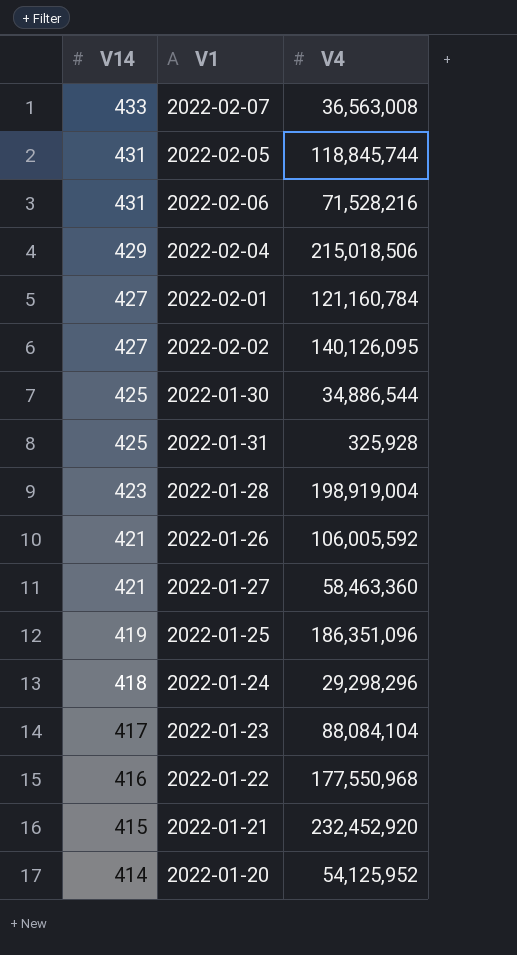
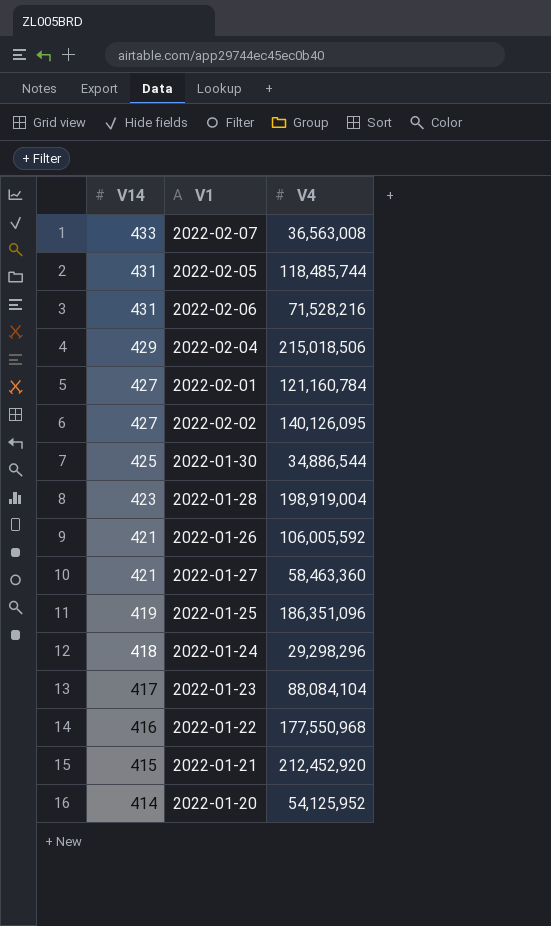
row 2022-01-31: 425 | 325,928 -> none
2022-02-05 | V4: 118,845,744 -> 118,485,744
2022-01-21 | V4: 232,452,920 -> 212,452,920

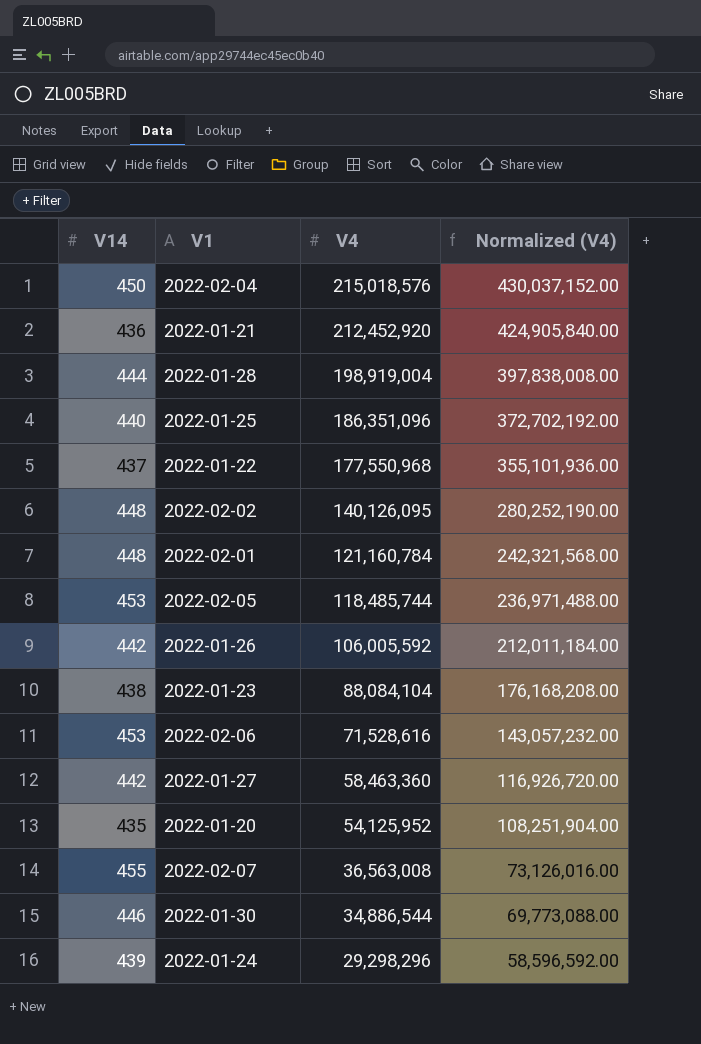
row order: V14 descending -> V4 descending
column Normalized (V4) | formula: none -> [V4] * 2
2022-02-04 | V14: 429 -> 450
2022-02-04 | V4: 215,018,506 -> 215,018,576
2022-01-21 | V14: 415 -> 436
2022-01-28 | V14: 423 -> 444
2022-01-25 | V14: 419 -> 440
2022-01-22 | V14: 416 -> 437
2022-02-02 | V14: 427 -> 448
2022-02-01 | V14: 427 -> 448
2022-02-05 | V14: 431 -> 453
2022-01-26 | V14: 421 -> 442
2022-01-23 | V14: 417 -> 438
2022-02-06 | V14: 431 -> 453
2022-02-06 | V4: 71,528,216 -> 71,528,616
2022-01-27 | V14: 421 -> 442
2022-01-20 | V14: 414 -> 435
2022-02-07 | V14: 433 -> 455
2022-01-30 | V14: 425 -> 446
2022-01-24 | V14: 418 -> 439

